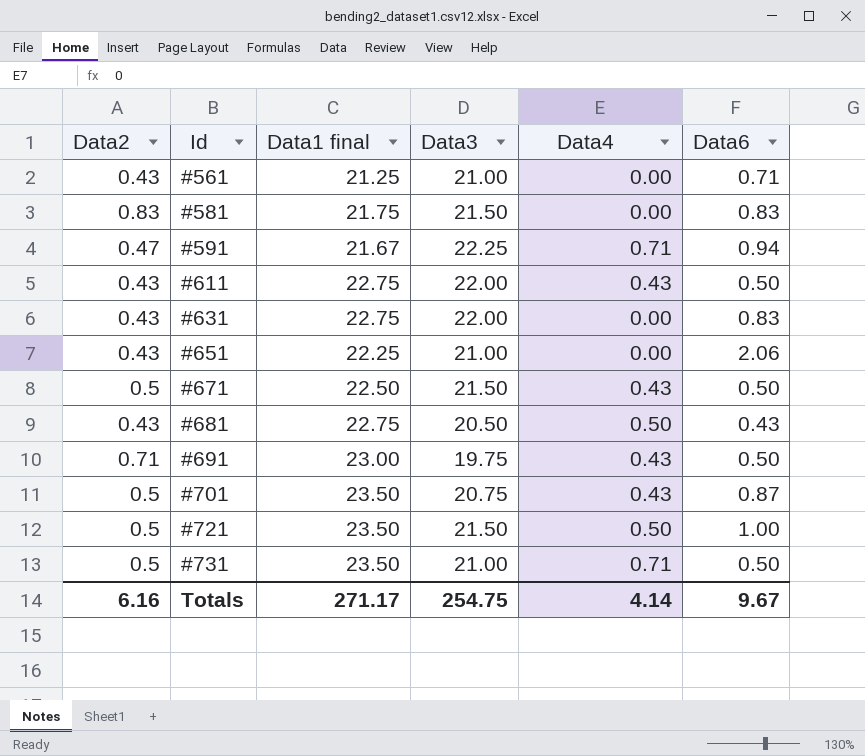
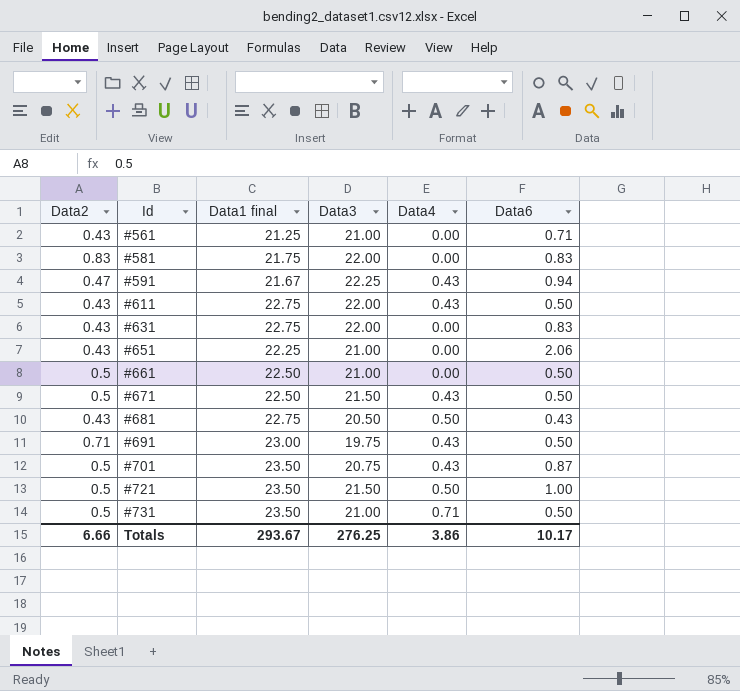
#581 | Data3: 21.50 -> 22.00
#591 | Data4: 0.71 -> 0.43
row #661: none -> 0.5 | 22.50 | 21.00 | 0.00 | 0.50
Totals | Data2: 6.16 -> 6.66
Totals | Data1 final: 271.17 -> 293.67
Totals | Data3: 254.75 -> 276.25
Totals | Data4: 4.14 -> 3.86
Totals | Data6: 9.67 -> 10.17

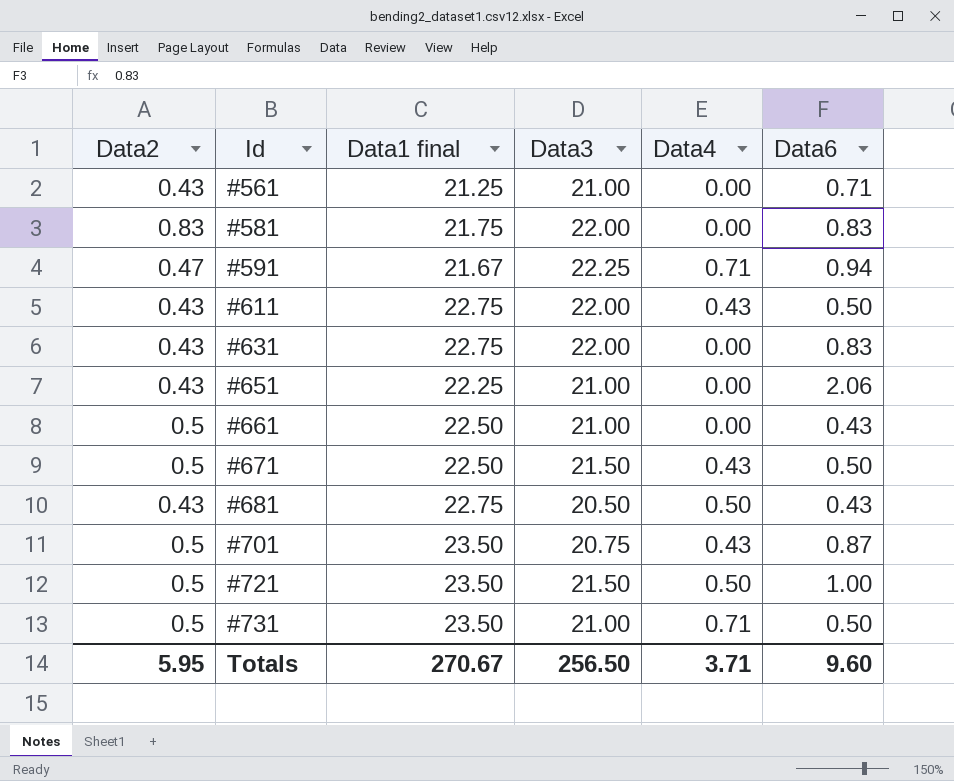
row #691: 0.71 | 23.00 | 19.75 | 0.43 | 0.50 -> none
#591 | Data4: 0.43 -> 0.71
#661 | Data6: 0.50 -> 0.43
Totals | Data2: 6.66 -> 5.95
Totals | Data1 final: 293.67 -> 270.67
Totals | Data3: 276.25 -> 256.50
Totals | Data4: 3.86 -> 3.71
Totals | Data6: 10.17 -> 9.60

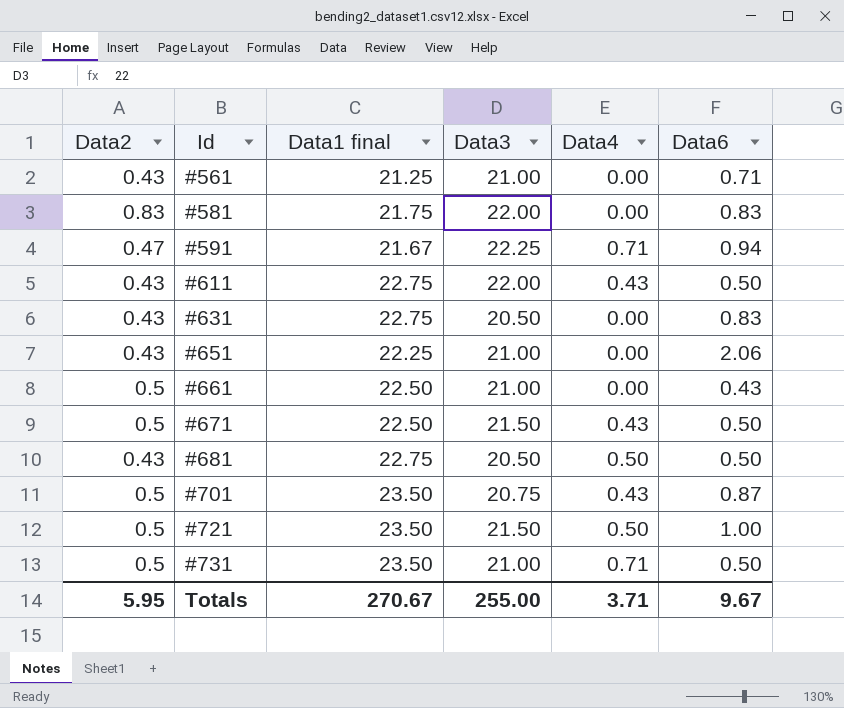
#631 | Data3: 22.00 -> 20.50
#681 | Data6: 0.43 -> 0.50
Totals | Data3: 256.50 -> 255.00
Totals | Data6: 9.60 -> 9.67

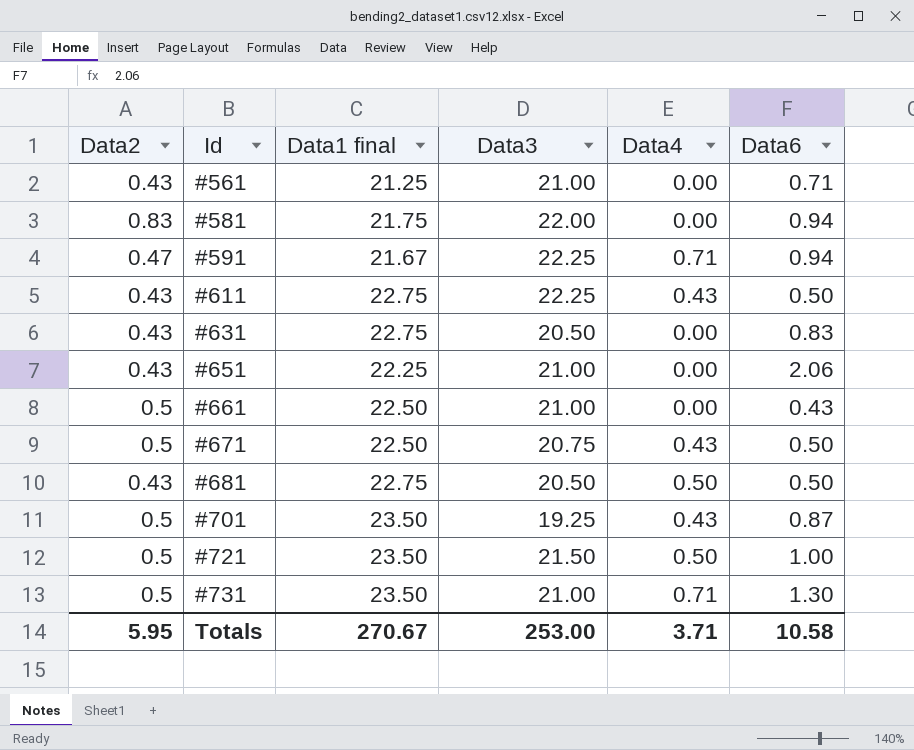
#581 | Data6: 0.83 -> 0.94
#611 | Data3: 22.00 -> 22.25
#671 | Data3: 21.50 -> 20.75
#701 | Data3: 20.75 -> 19.25
#731 | Data6: 0.50 -> 1.30
Totals | Data3: 255.00 -> 253.00
Totals | Data6: 9.67 -> 10.58

